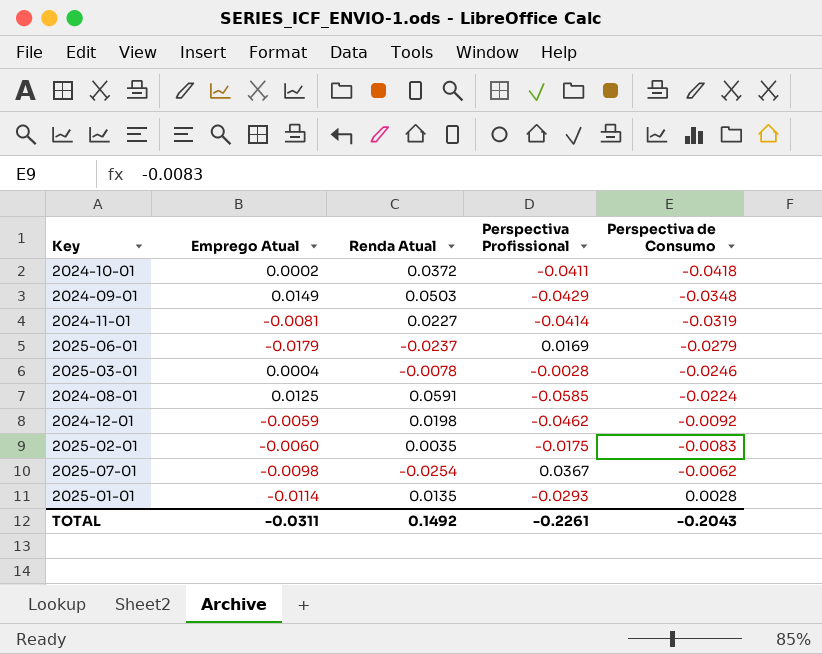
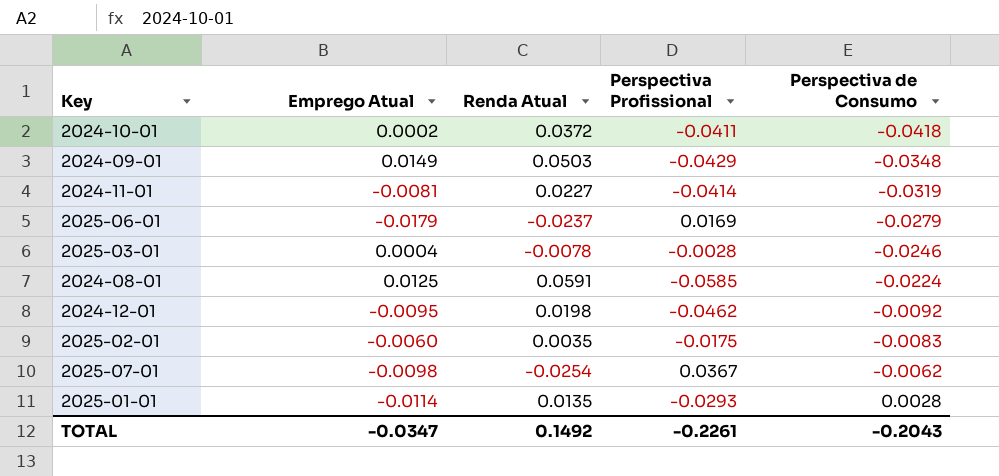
2024-12-01 | Emprego Atual: -0.0059 -> -0.0095
TOTAL | Emprego Atual: -0.0311 -> -0.0347

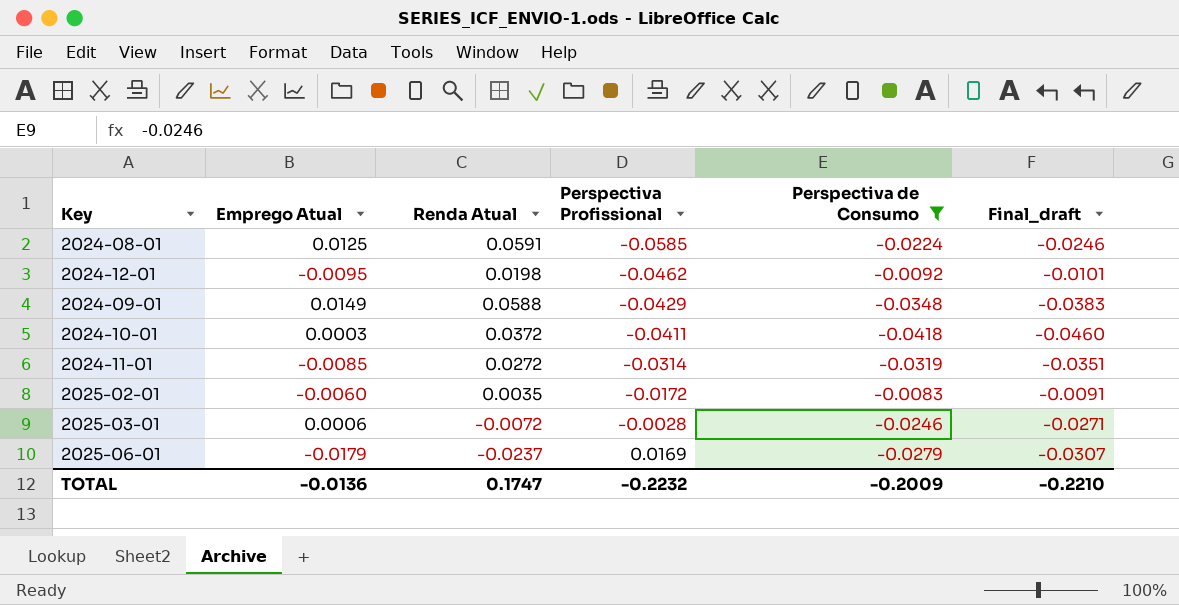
filter: none -> Perspectiva de Consumo <= -0.0083
row order: Perspectiva de Consumo ascending -> Perspectiva Profissional ascending
column Final_draft | formula: none -> [Perspectiva de Consumo] * 1.1
2024-09-01 | Renda Atual: 0.0503 -> 0.0588
2024-10-01 | Emprego Atual: 0.0002 -> 0.0003
2024-11-01 | Emprego Atual: -0.0081 -> -0.0085
2024-11-01 | Renda Atual: 0.0227 -> 0.0272
2024-11-01 | Perspectiva Profissional: -0.0414 -> -0.0314
2025-02-01 | Perspectiva Profissional: -0.0175 -> -0.0172
2025-03-01 | Emprego Atual: 0.0004 -> 0.0006
2025-03-01 | Renda Atual: -0.0078 -> -0.0072
TOTAL | Emprego Atual: -0.0347 -> -0.0136
TOTAL | Renda Atual: 0.1492 -> 0.1747
TOTAL | Perspectiva Profissional: -0.2261 -> -0.2232
TOTAL | Perspectiva de Consumo: -0.2043 -> -0.2009

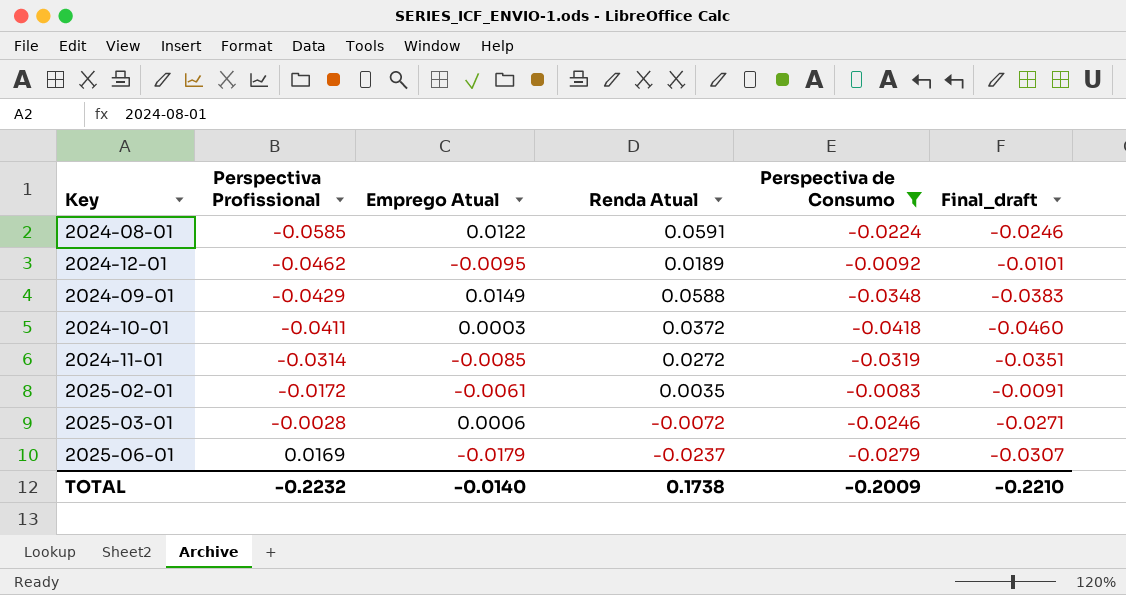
column Perspectiva Profissional | position: 4 -> 2
2024-08-01 | Emprego Atual: 0.0125 -> 0.0122
2024-12-01 | Renda Atual: 0.0198 -> 0.0189
2025-02-01 | Emprego Atual: -0.0060 -> -0.0061
TOTAL | Emprego Atual: -0.0136 -> -0.0140
TOTAL | Renda Atual: 0.1747 -> 0.1738

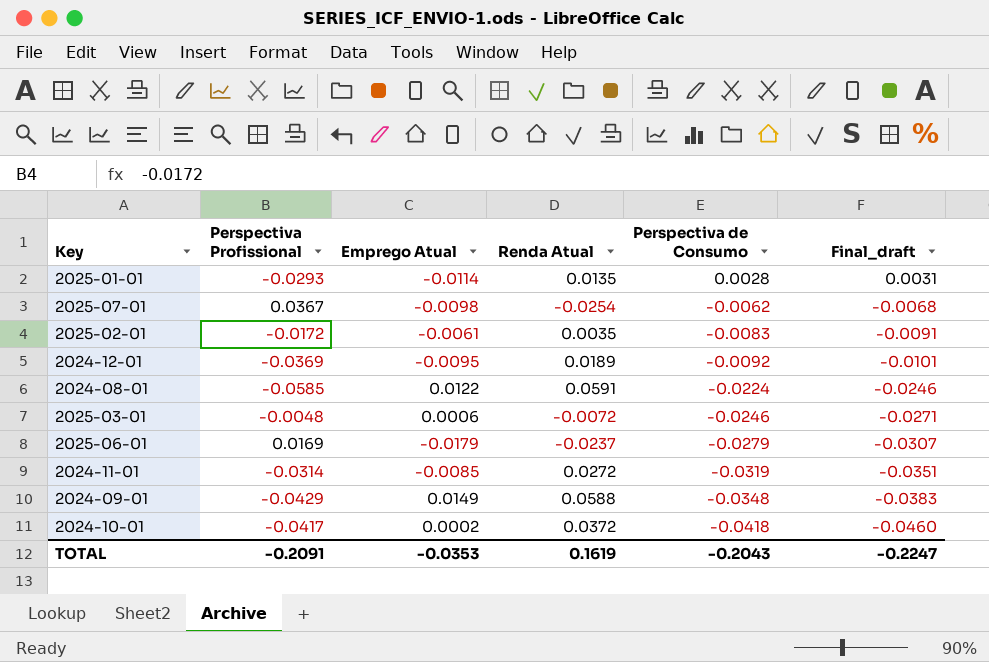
filter: Perspectiva de Consumo <= -0.0083 -> none
row order: Perspectiva Profissional ascending -> Perspectiva de Consumo descending
2024-12-01 | Perspectiva Profissional: -0.0462 -> -0.0369
2025-03-01 | Perspectiva Profissional: -0.0028 -> -0.0048
2024-10-01 | Perspectiva Profissional: -0.0411 -> -0.0417
2024-10-01 | Emprego Atual: 0.0003 -> 0.0002
TOTAL | Perspectiva Profissional: -0.2232 -> -0.2091
TOTAL | Emprego Atual: -0.0140 -> -0.0353
TOTAL | Renda Atual: 0.1738 -> 0.1619
TOTAL | Perspectiva de Consumo: -0.2009 -> -0.2043
TOTAL | Final_draft: -0.2210 -> -0.2247

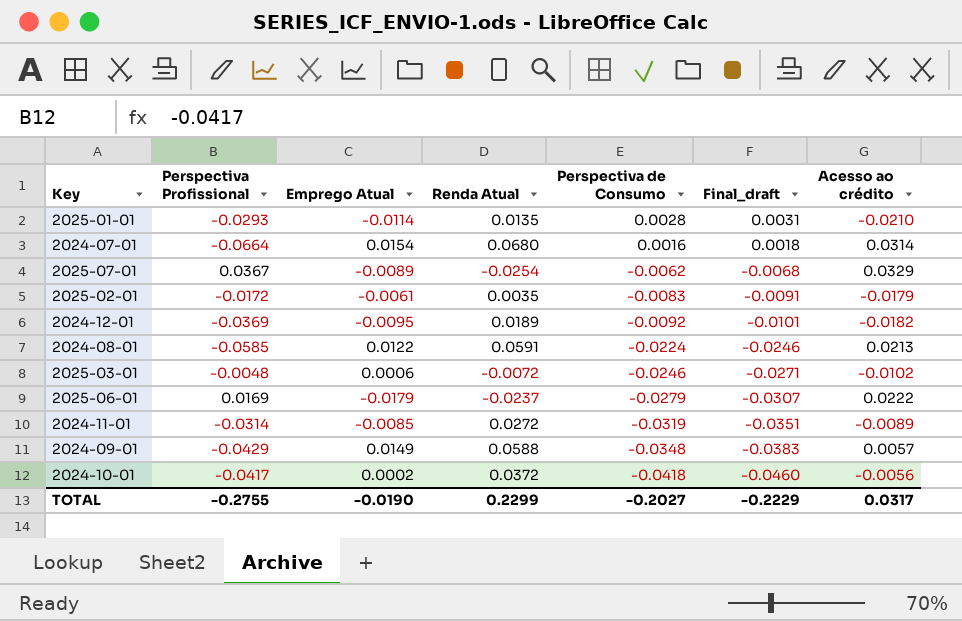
column Acesso ao crédito | position: none -> 7
row 2024-07-01: none -> -0.0664 | 0.0154 | 0.0680 | 0.0016 | 0.0018 | 0.0314
2025-07-01 | Emprego Atual: -0.0098 -> -0.0089
TOTAL | Perspectiva Profissional: -0.2091 -> -0.2755
TOTAL | Emprego Atual: -0.0353 -> -0.0190
TOTAL | Renda Atual: 0.1619 -> 0.2299
TOTAL | Perspectiva de Consumo: -0.2043 -> -0.2027
TOTAL | Final_draft: -0.2247 -> -0.2229

